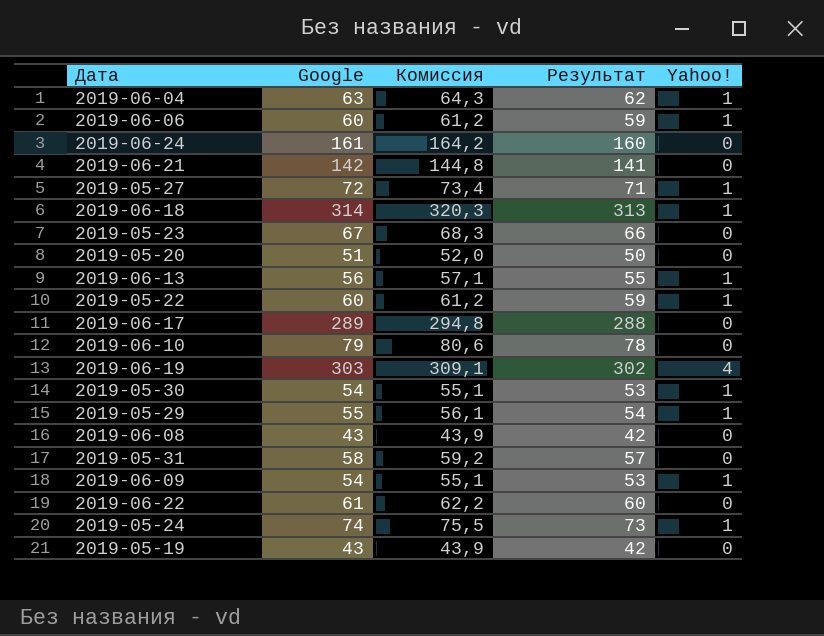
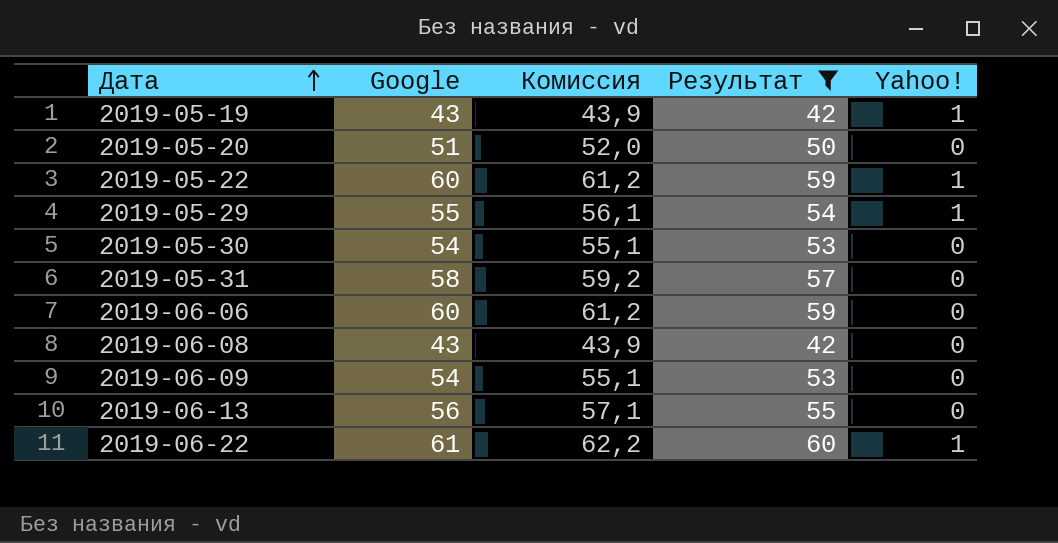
filter: none -> Результат <= 60
row order: none -> Дата ascending
2019-05-19 | Yahoo!: 0 -> 1
2019-05-30 | Yahoo!: 1 -> 0
2019-06-06 | Yahoo!: 1 -> 0
2019-06-09 | Yahoo!: 1 -> 0
2019-06-13 | Yahoo!: 1 -> 0
2019-06-22 | Yahoo!: 0 -> 1

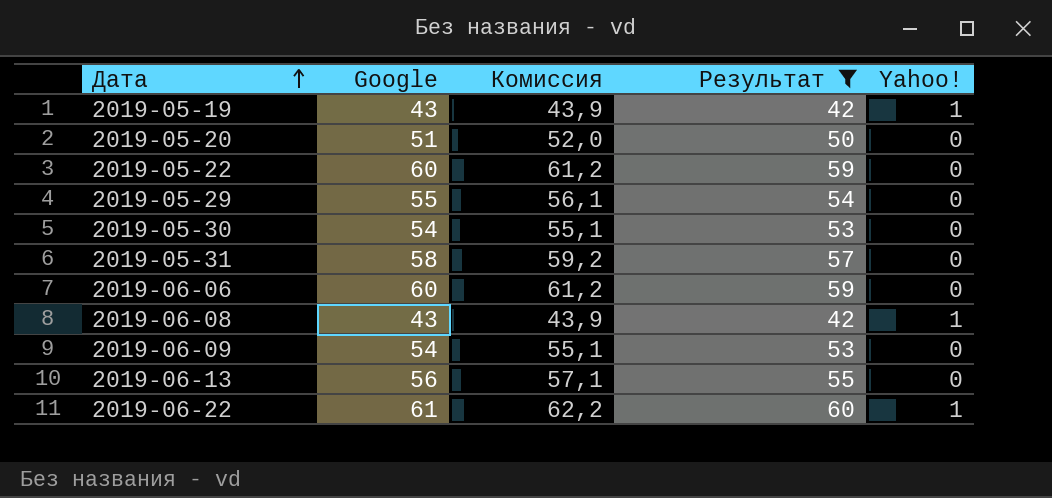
2019-05-22 | Yahoo!: 1 -> 0
2019-05-29 | Yahoo!: 1 -> 0
2019-06-08 | Yahoo!: 0 -> 1

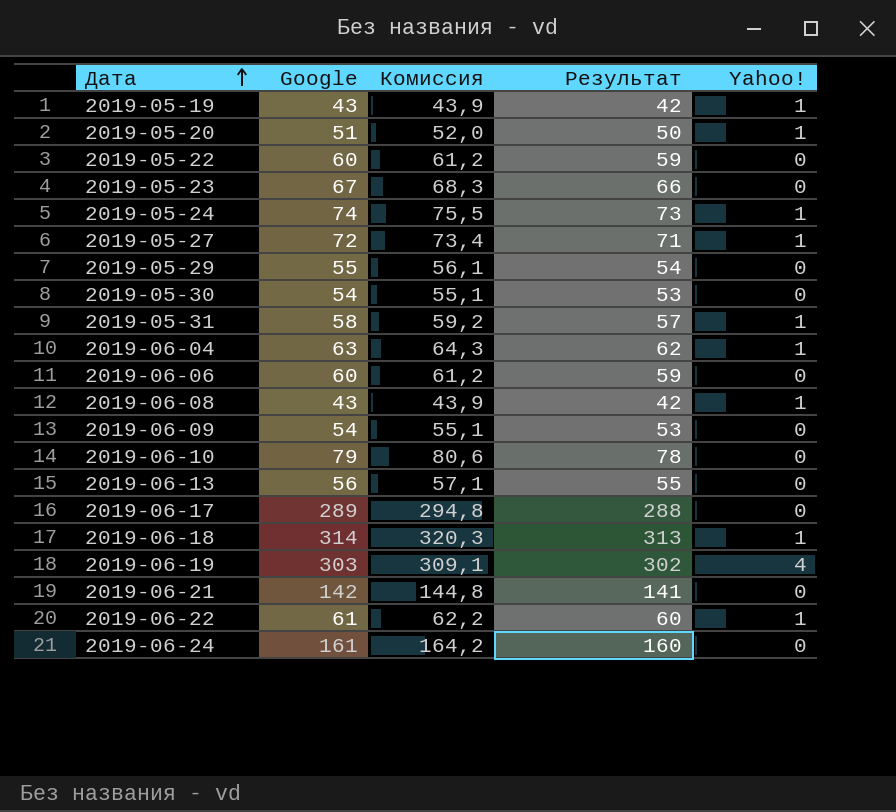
filter: Результат <= 60 -> none
2019-05-20 | Yahoo!: 0 -> 1
2019-05-31 | Yahoo!: 0 -> 1

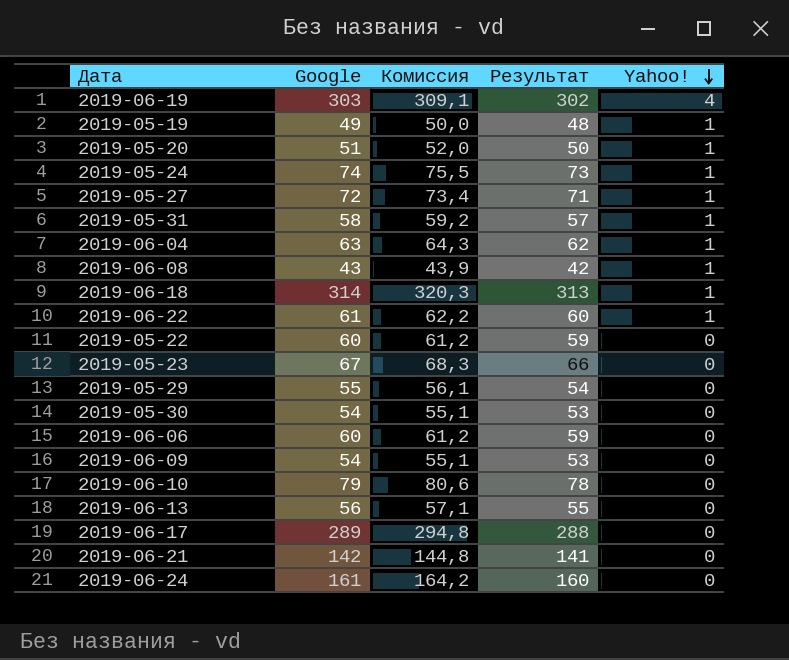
row order: Дата ascending -> Yahoo! descending
2019-05-19 | Google: 43 -> 49
2019-05-19 | Комиссия: 43,9 -> 50,0
2019-05-19 | Результат: 42 -> 48

